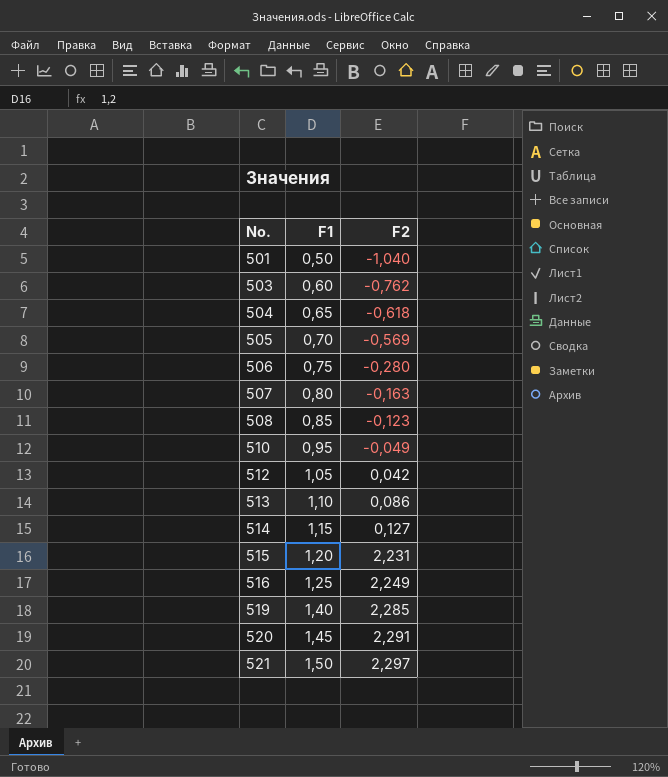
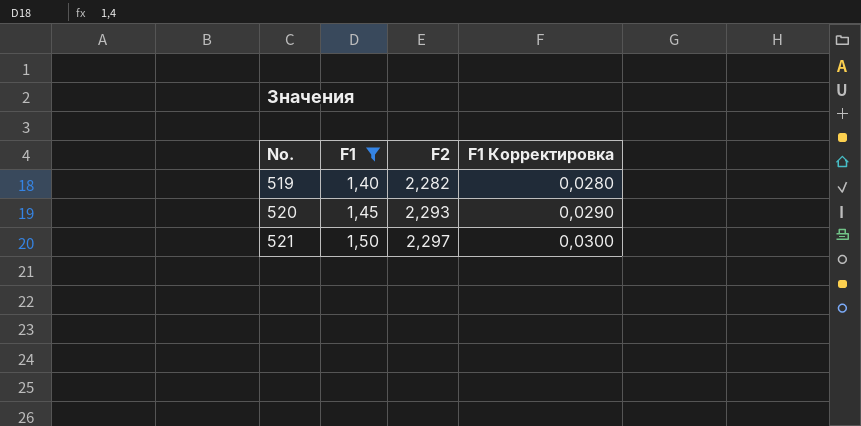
filter: none -> F1 >= 1,40
column F1 Корректировка | formula: none -> [F1] * 0,02
519 | F2: 2,285 -> 2,282
520 | F2: 2,291 -> 2,293

